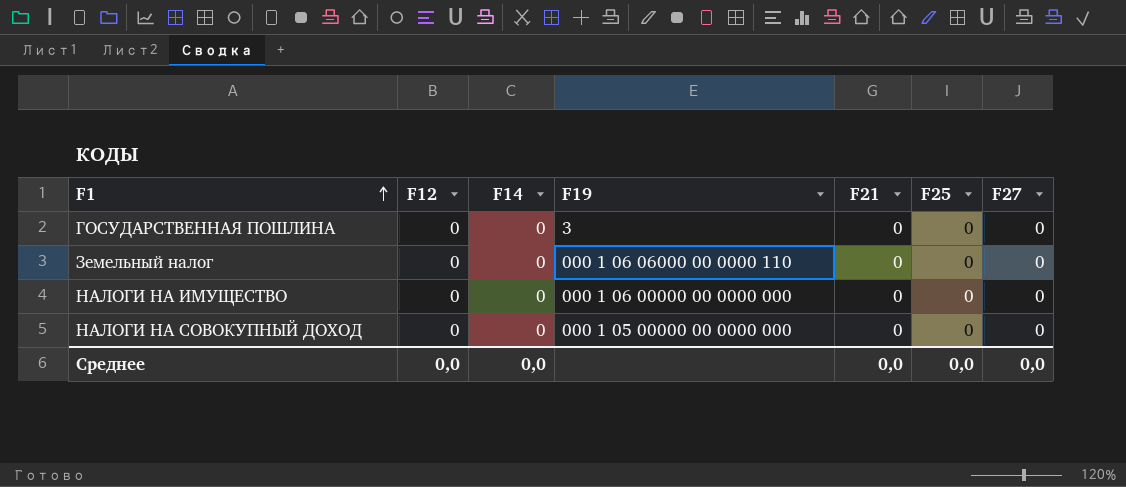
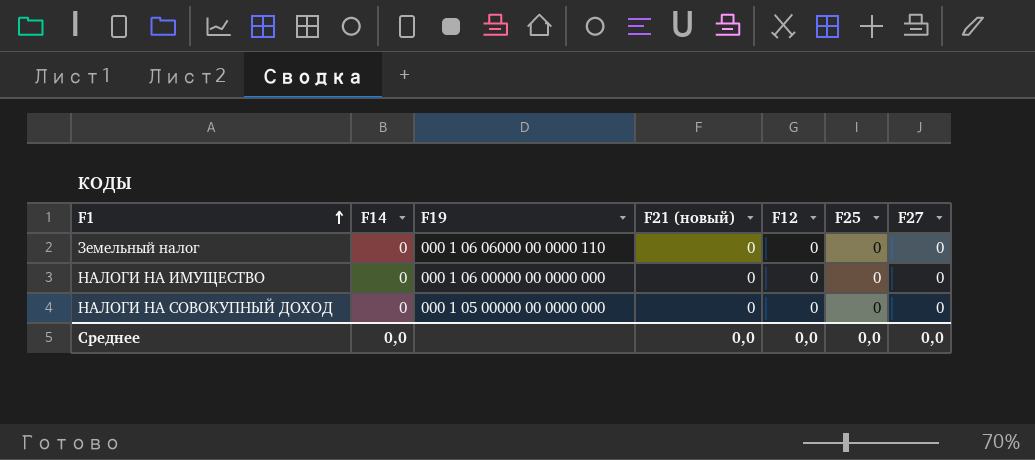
column name: F21 -> F21 (новый)
column F12 | position: 2 -> 5
row ГОСУДАРСТВЕННАЯ ПОШЛИНА: 0 | 0 | 3 | 0 | 0 | 0 -> none

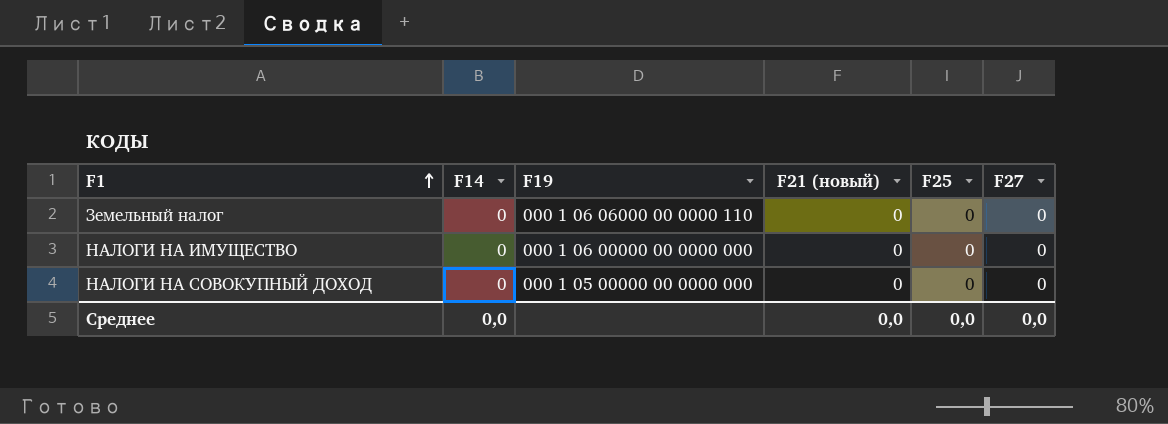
column F12 | position: 5 -> none

